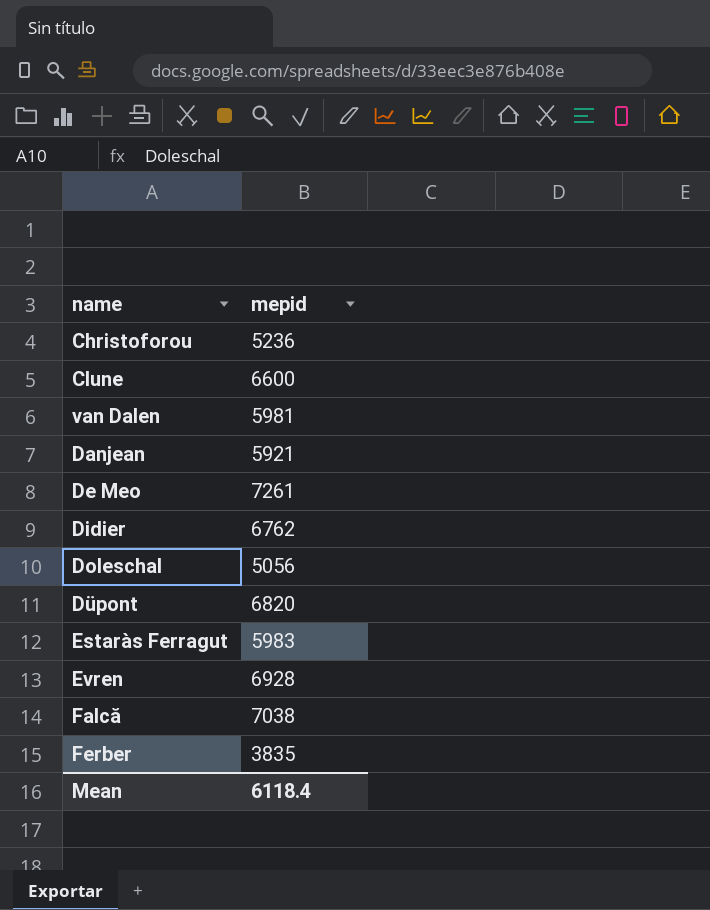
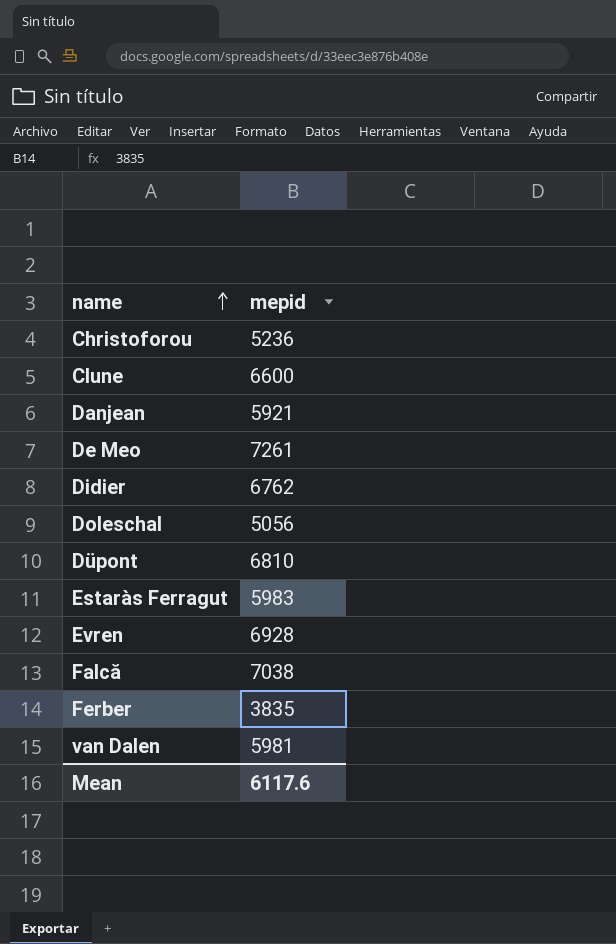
row order: none -> name ascending
Düpont | mepid: 6820 -> 6810
Mean | mepid: 6118.4 -> 6117.6

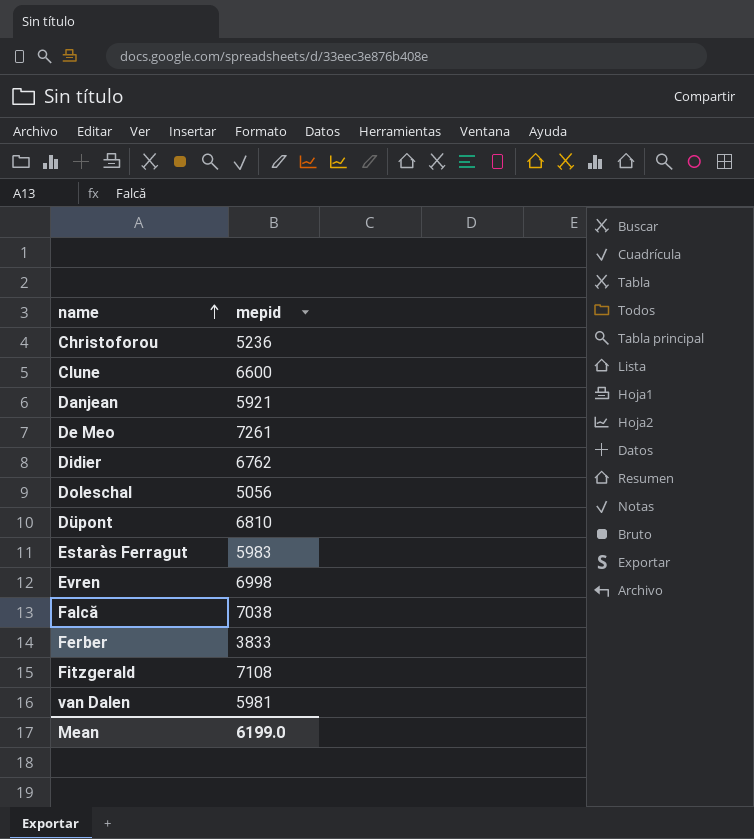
Evren | mepid: 6928 -> 6998
Ferber | mepid: 3835 -> 3833
row Fitzgerald: none -> 7108
Mean | mepid: 6117.6 -> 6199.0

